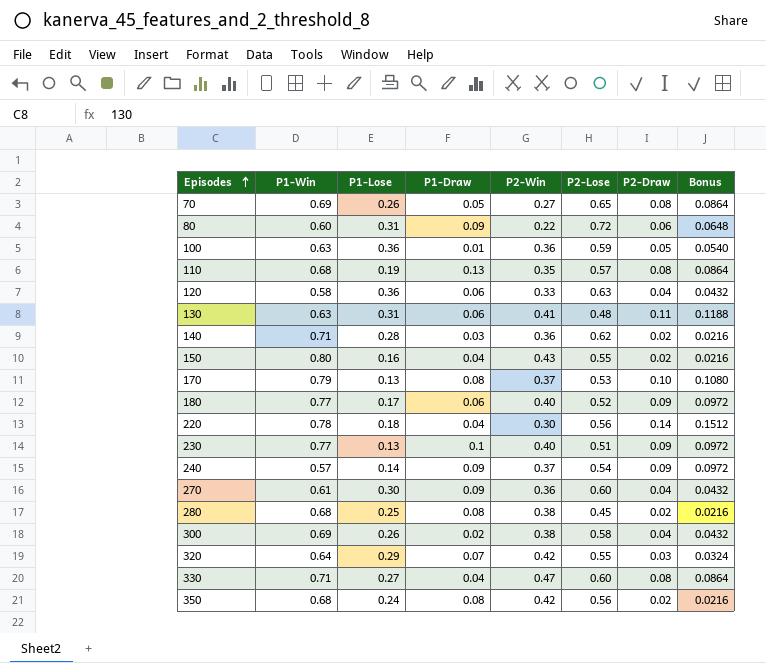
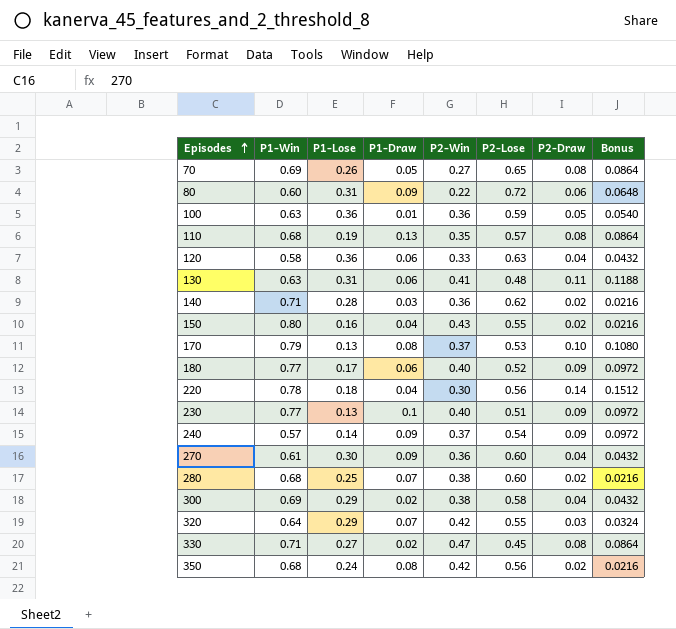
280 | P1-Draw: 0.08 -> 0.07
280 | P2-Lose: 0.45 -> 0.60
300 | P1-Lose: 0.26 -> 0.29
330 | P1-Draw: 0.04 -> 0.02
330 | P2-Lose: 0.60 -> 0.45

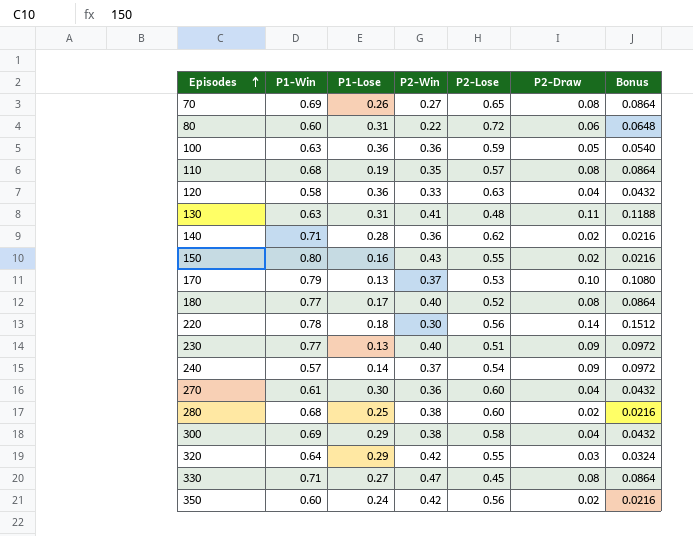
column P1-Draw | position: 4 -> none
180 | P2-Draw: 0.09 -> 0.08
180 | Bonus: 0.0972 -> 0.0864
350 | P1-Win: 0.68 -> 0.60

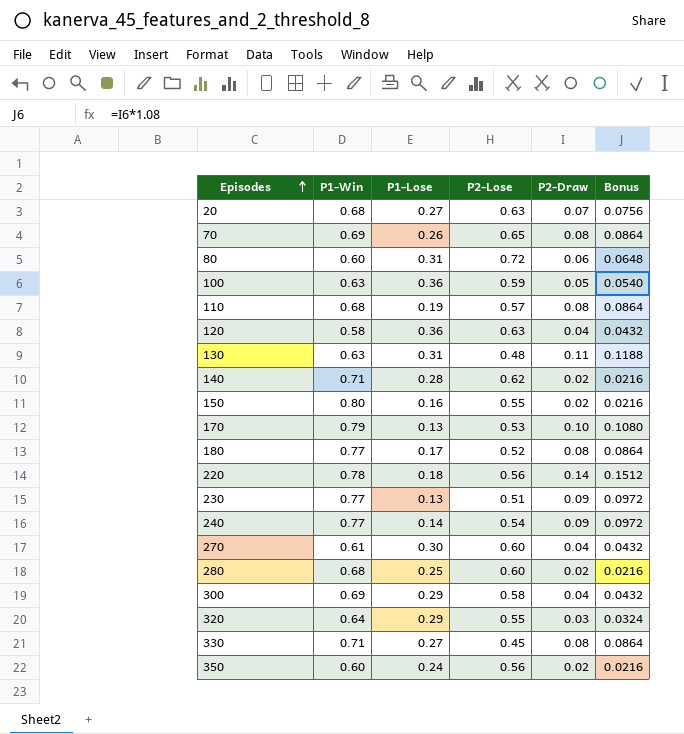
column P2-Win | position: 4 -> none
row 20: none -> 0.68 | 0.27 | 0.63 | 0.07 | 0.0756
240 | P1-Win: 0.57 -> 0.77

